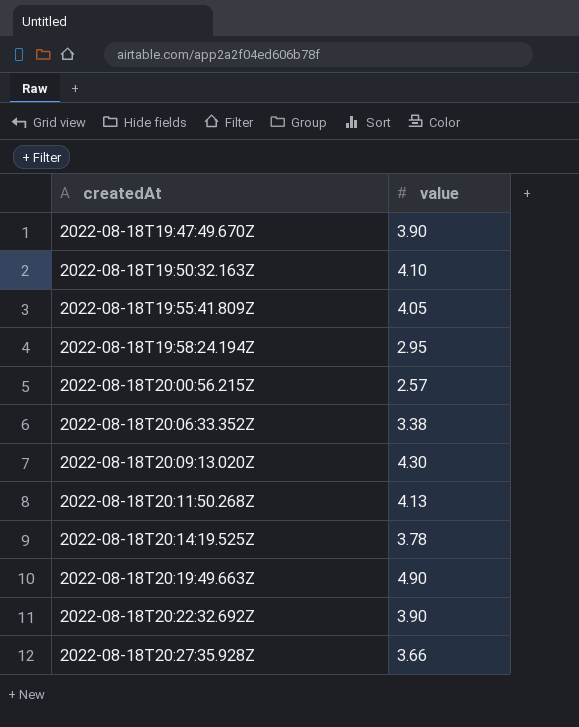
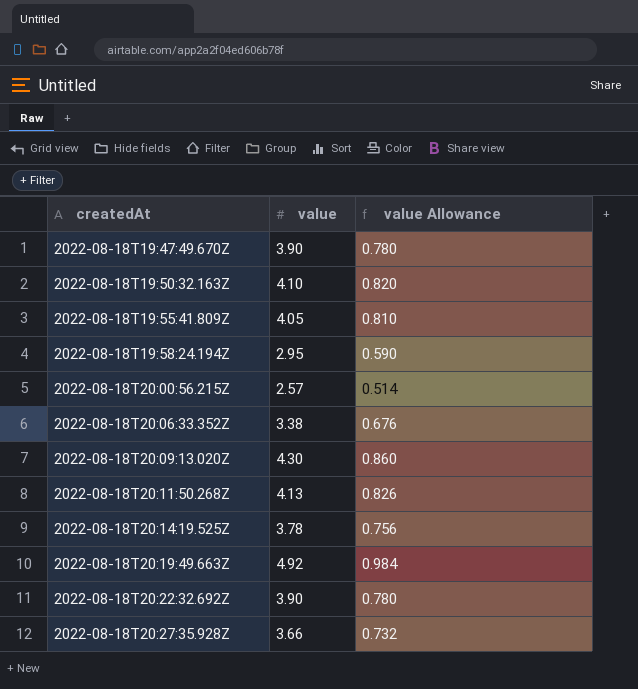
column value Allowance | formula: none -> [value] * 0.2
2022-08-18T20:19:49.663Z | value: 4.90 -> 4.92

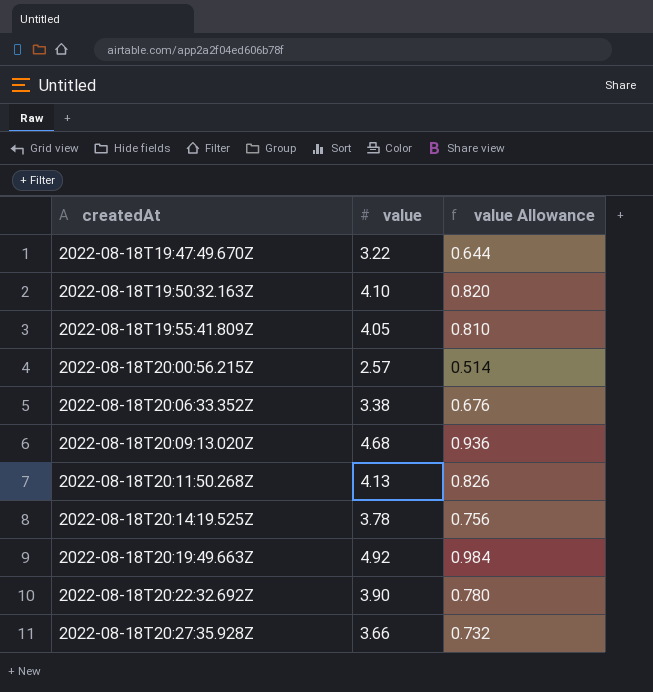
row 2022-08-18T19:58:24.194Z: 2.95 | 0.590 -> none
2022-08-18T19:47:49.670Z | value: 3.90 -> 3.22
2022-08-18T19:47:49.670Z | value Allowance: 0.780 -> 0.644
2022-08-18T20:09:13.020Z | value: 4.30 -> 4.68
2022-08-18T20:09:13.020Z | value Allowance: 0.860 -> 0.936

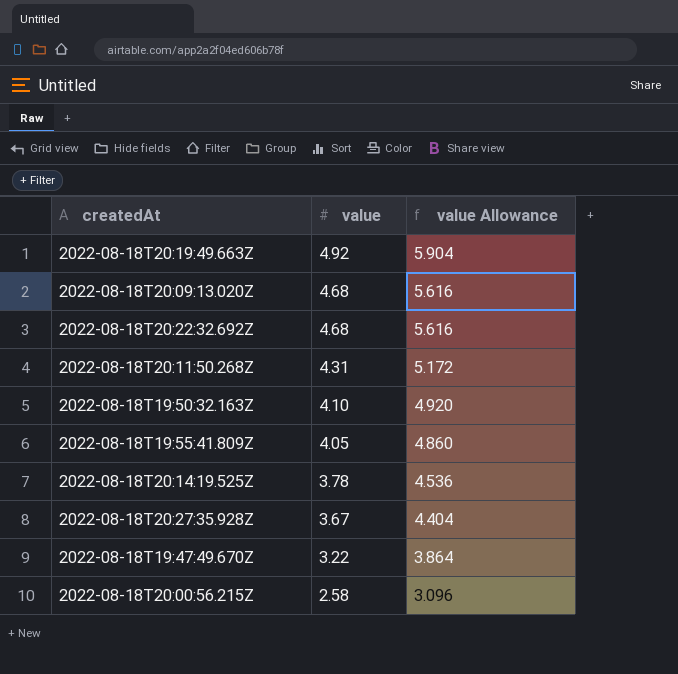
row order: createdAt ascending -> value descending
column value Allowance | formula: [value] * 0.2 -> [value] * 1.2
row 2022-08-18T20:06:33.352Z: 3.38 | 0.676 -> none
2022-08-18T20:22:32.692Z | value: 3.90 -> 4.68
2022-08-18T20:11:50.268Z | value: 4.13 -> 4.31
2022-08-18T20:27:35.928Z | value: 3.66 -> 3.67
2022-08-18T20:00:56.215Z | value: 2.57 -> 2.58

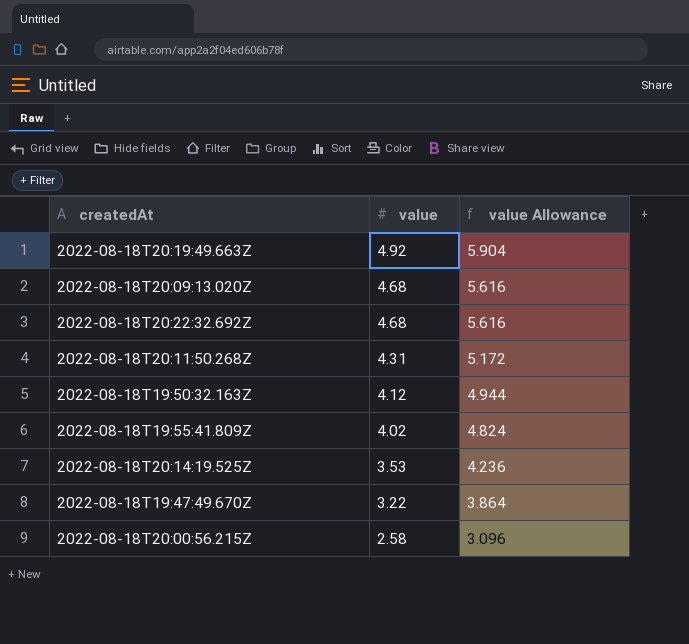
row 2022-08-18T20:27:35.928Z: 3.67 | 4.404 -> none
2022-08-18T19:50:32.163Z | value: 4.10 -> 4.12
2022-08-18T19:50:32.163Z | value Allowance: 4.920 -> 4.944
2022-08-18T19:55:41.809Z | value: 4.05 -> 4.02
2022-08-18T19:55:41.809Z | value Allowance: 4.860 -> 4.824
2022-08-18T20:14:19.525Z | value: 3.78 -> 3.53
2022-08-18T20:14:19.525Z | value Allowance: 4.536 -> 4.236

